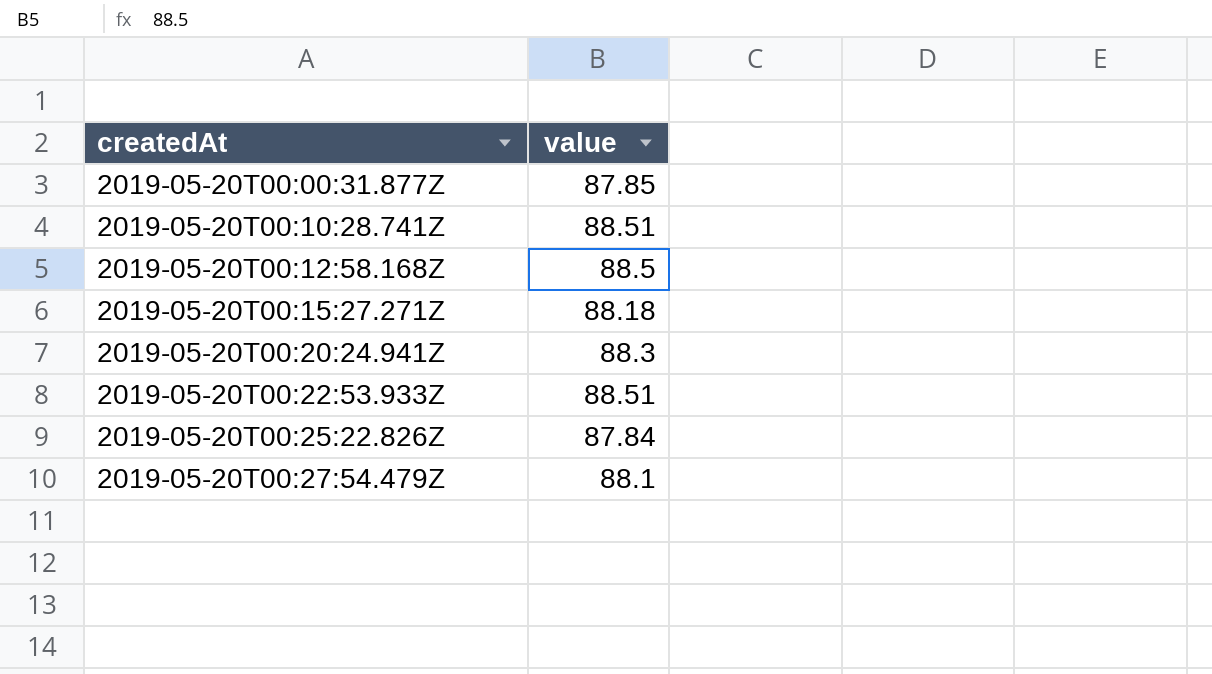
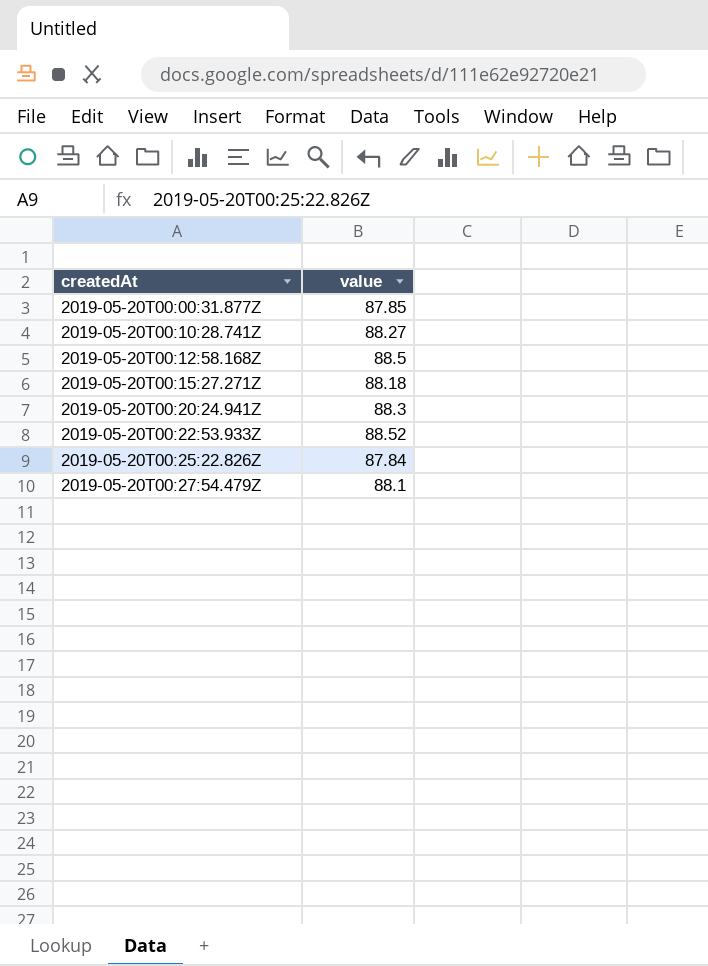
2019-05-20T00:10:28.741Z | value: 88.51 -> 88.27
2019-05-20T00:22:53.933Z | value: 88.51 -> 88.52

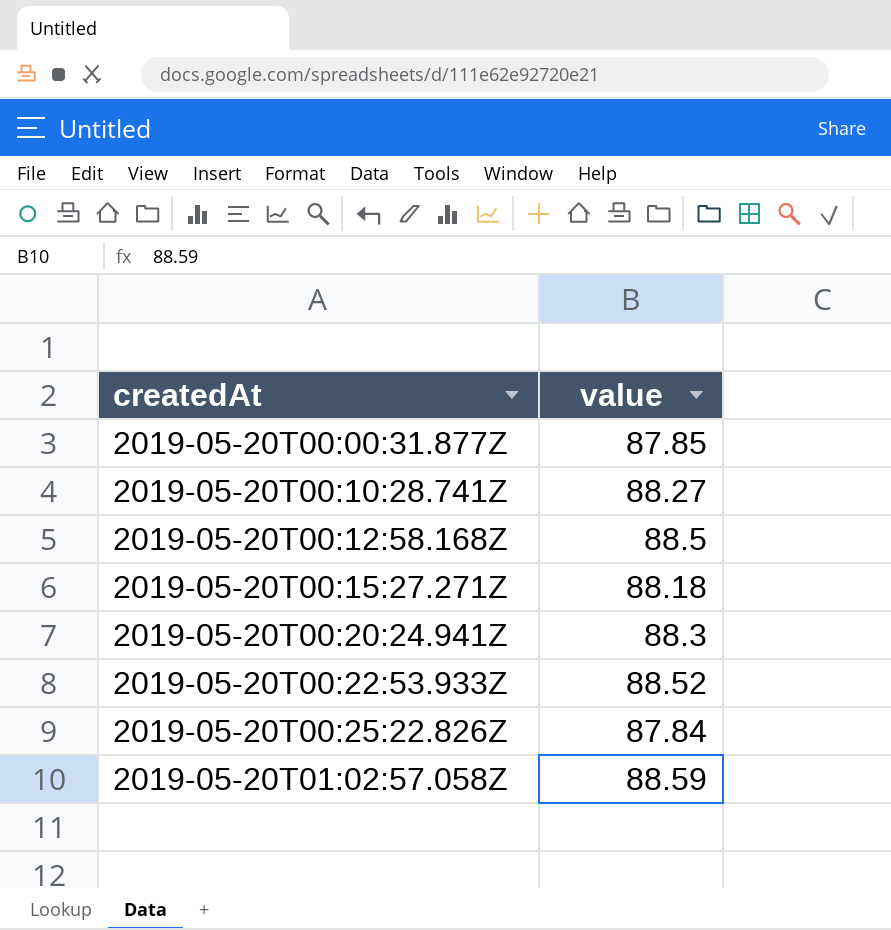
row 2019-05-20T00:27:54.479Z: 88.1 -> none
row 2019-05-20T01:02:57.058Z: none -> 88.59

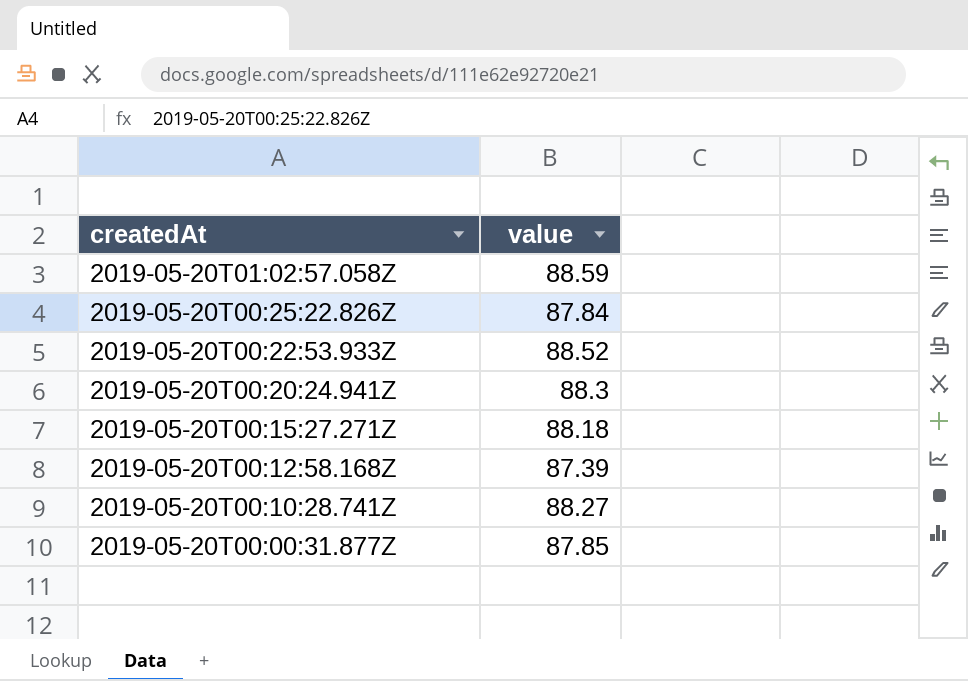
row order: createdAt ascending -> createdAt descending
2019-05-20T00:12:58.168Z | value: 88.5 -> 87.39

